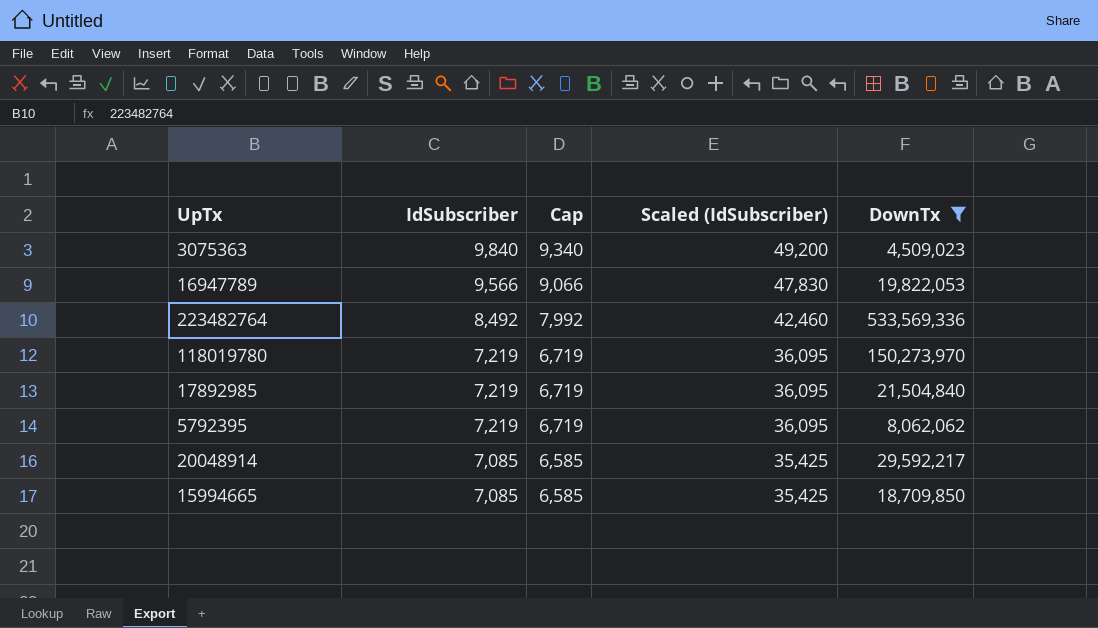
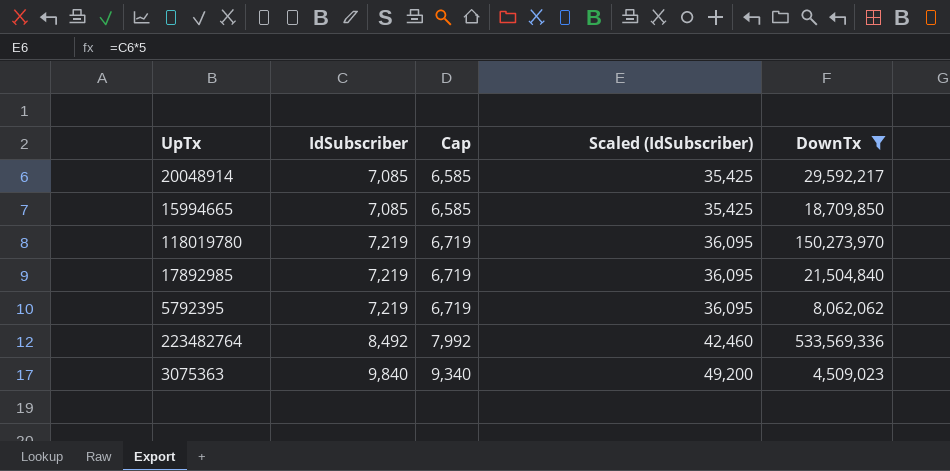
row order: IdSubscriber descending -> IdSubscriber ascending
row 16947789: 9,566 | 9,066 | 47,830 | 19,822,053 -> none

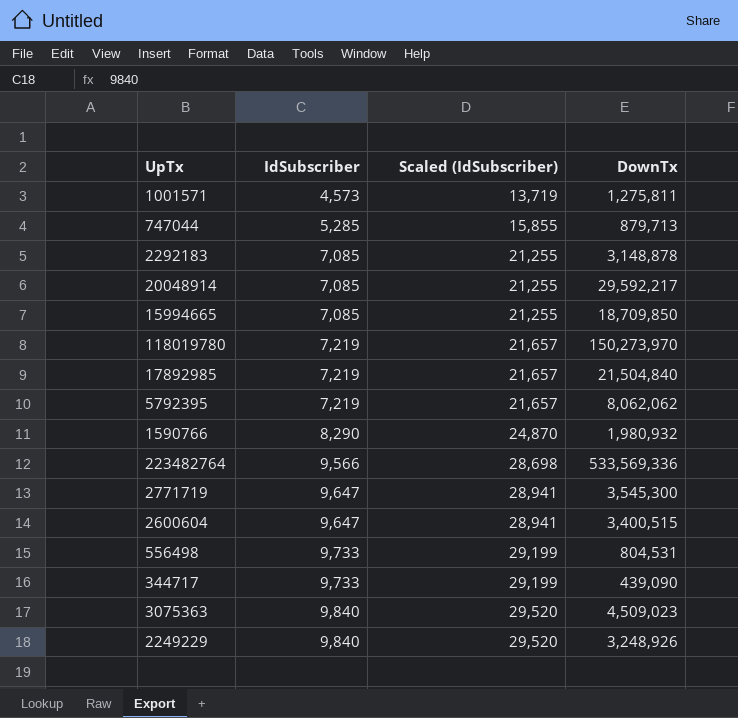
filter: DownTx >= 4,509,023 -> none
column Cap | formula: [IdSubscriber] - 500 -> none
column Scaled (IdSubscriber) | formula: [IdSubscriber] * 5 -> [IdSubscriber] * 3
223482764 | IdSubscriber: 8,492 -> 9,566

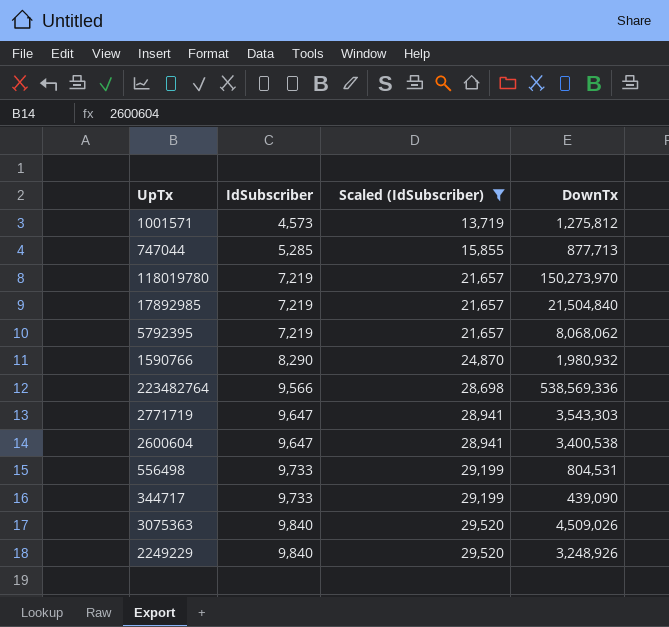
filter: none -> Scaled (IdSubscriber) != 21,255
1001571 | DownTx: 1,275,811 -> 1,275,812
747044 | DownTx: 879,713 -> 877,713
5792395 | DownTx: 8,062,062 -> 8,068,062
223482764 | DownTx: 533,569,336 -> 538,569,336
2771719 | DownTx: 3,545,300 -> 3,543,303
2600604 | DownTx: 3,400,515 -> 3,400,538
3075363 | DownTx: 4,509,023 -> 4,509,026

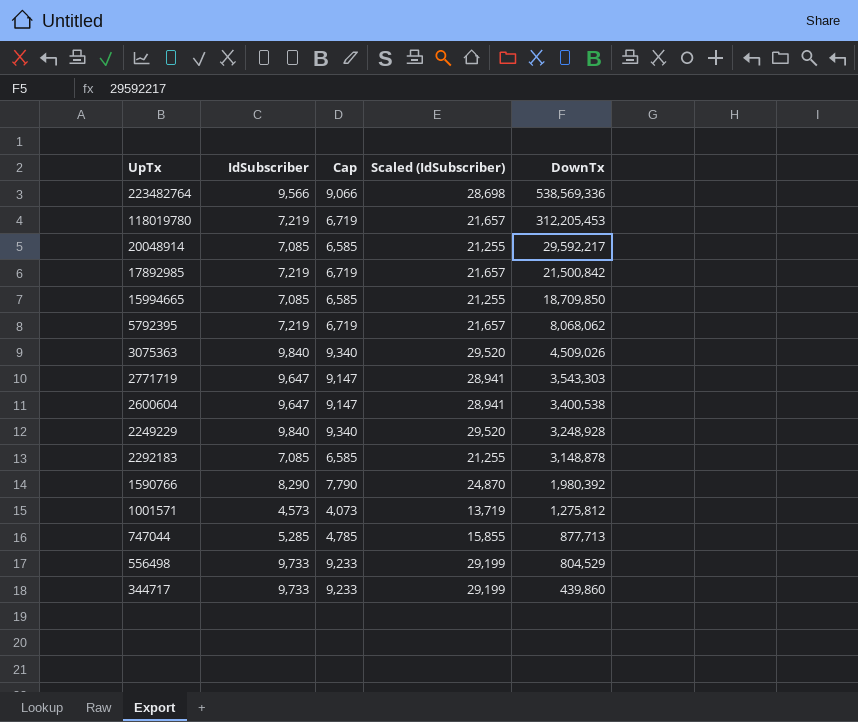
filter: Scaled (IdSubscriber) != 21,255 -> none
row order: IdSubscriber ascending -> DownTx descending
column Cap | formula: none -> [IdSubscriber] - 500
118019780 | DownTx: 150,273,970 -> 312,205,453
17892985 | DownTx: 21,504,840 -> 21,500,842
2249229 | DownTx: 3,248,926 -> 3,248,928
1590766 | DownTx: 1,980,932 -> 1,980,392
556498 | DownTx: 804,531 -> 804,529
344717 | DownTx: 439,090 -> 439,860

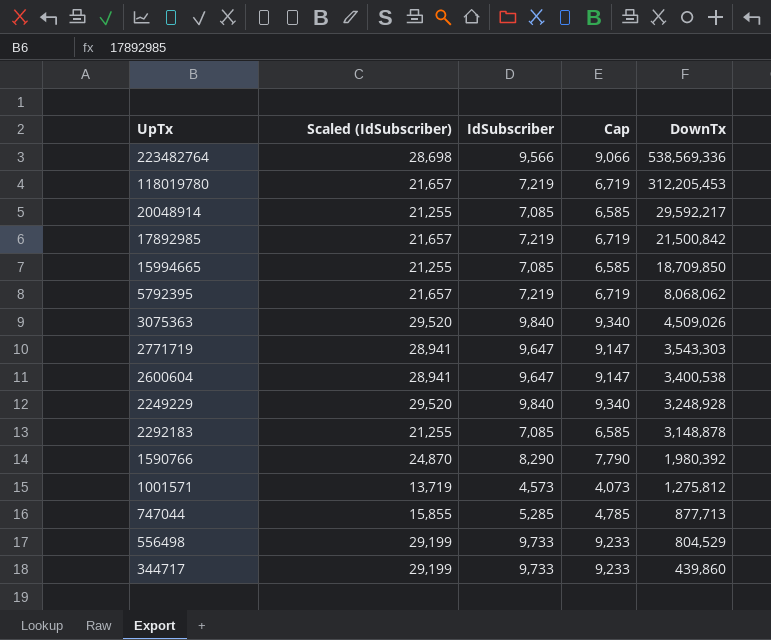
column Scaled (IdSubscriber) | position: 4 -> 2

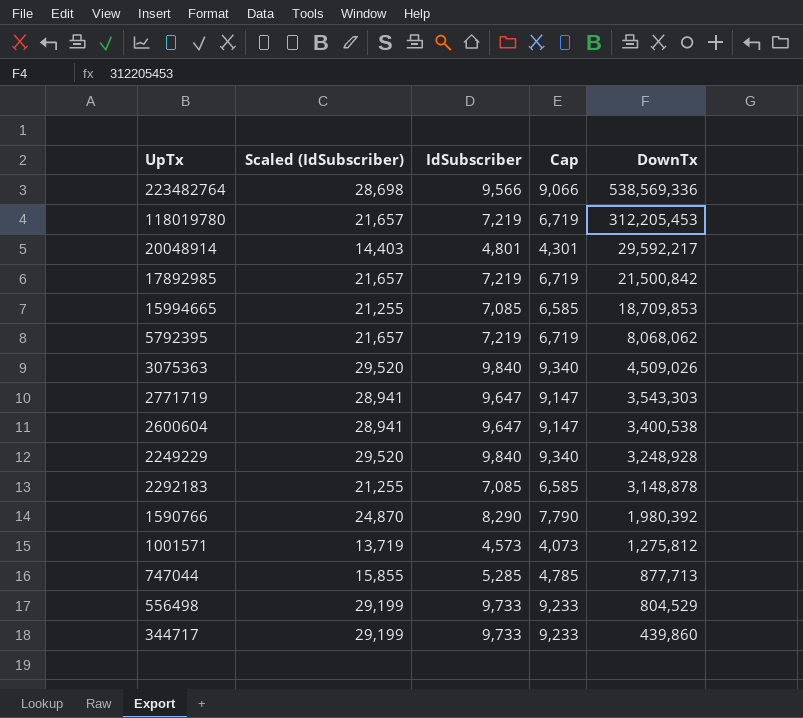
20048914 | Scaled (IdSubscriber): 21,255 -> 14,403
20048914 | IdSubscriber: 7,085 -> 4,801
20048914 | Cap: 6,585 -> 4,301
15994665 | DownTx: 18,709,850 -> 18,709,853

